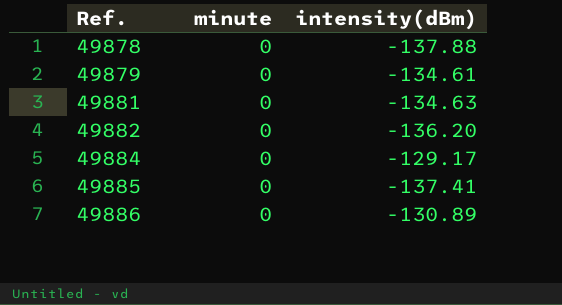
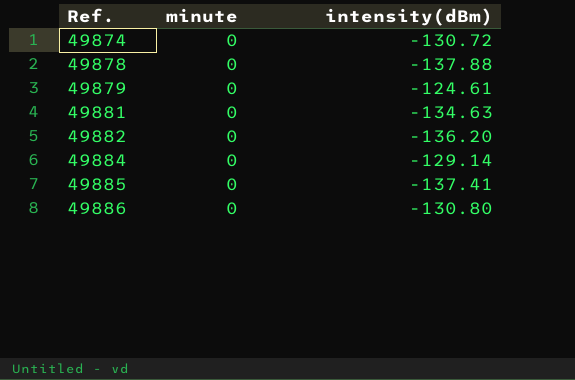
row 49874: none -> 0 | -130.72
49879 | intensity(dBm): -134.61 -> -124.61
49884 | intensity(dBm): -129.17 -> -129.14
49886 | intensity(dBm): -130.89 -> -130.80

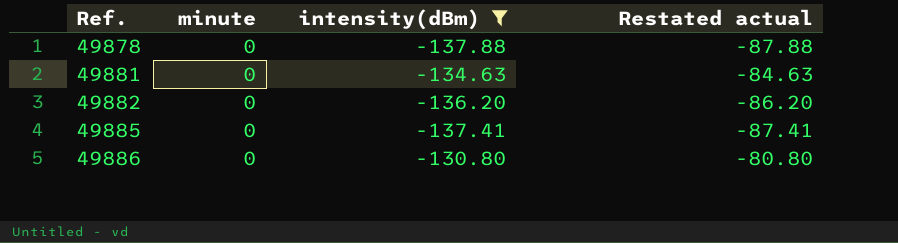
filter: none -> intensity(dBm) <= -130.80
column Restated actual | formula: none -> [intensity(dBm)] + 50

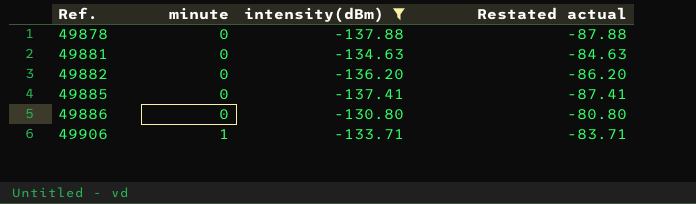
row 49906: none -> 1 | -133.71 | -83.71

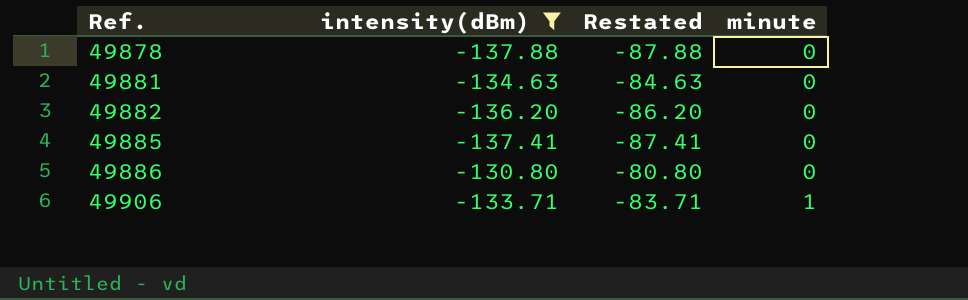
column name: Restated actual -> Restated
column minute | position: 2 -> 4

